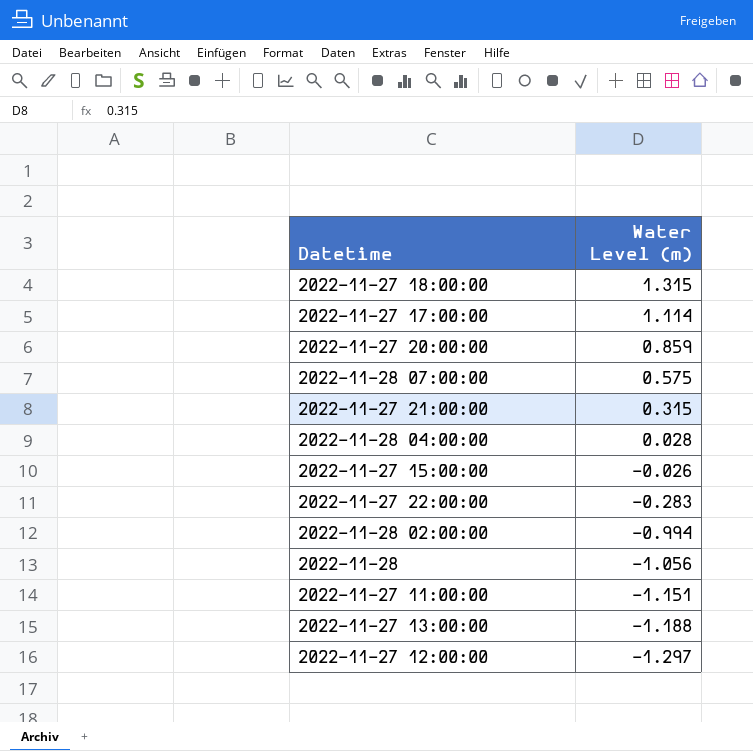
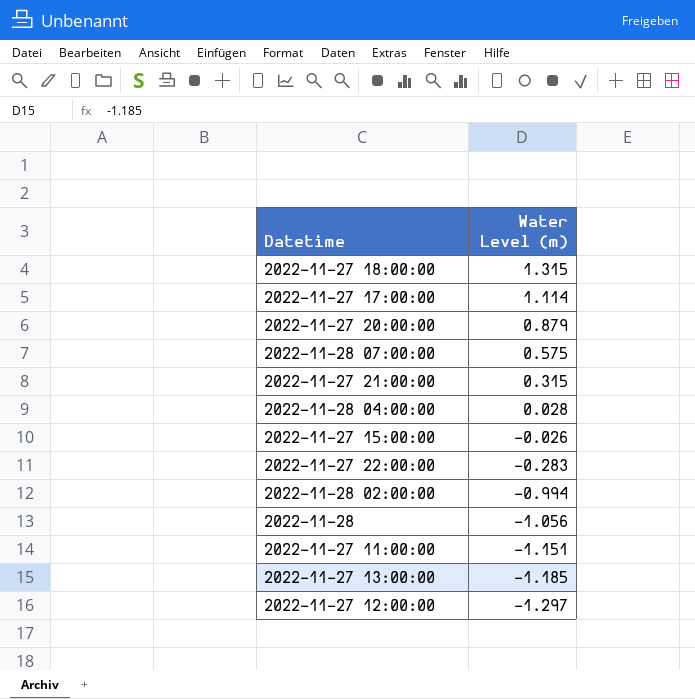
2022-11-27 20:00:00 | Water Level (m): 0.859 -> 0.879
2022-11-27 13:00:00 | Water Level (m): -1.188 -> -1.185

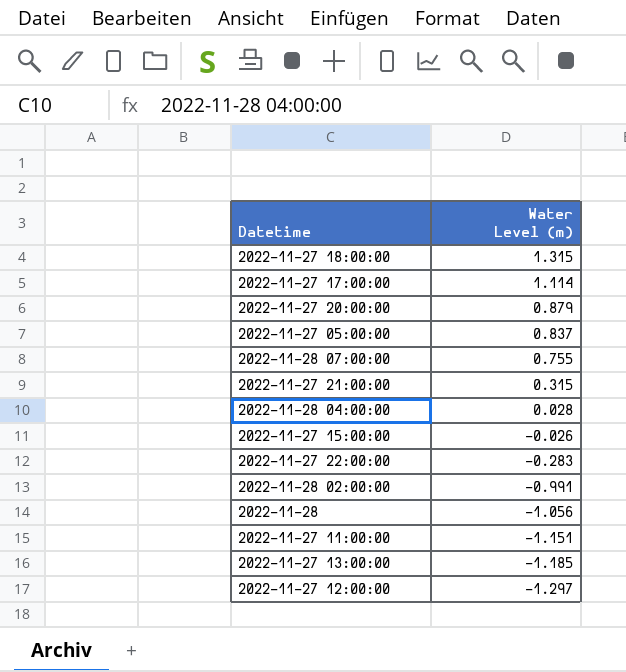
row 2022-11-27 05:00:00: none -> 0.837
2022-11-28 07:00:00 | Water Level (m): 0.575 -> 0.755
2022-11-28 02:00:00 | Water Level (m): -0.994 -> -0.991

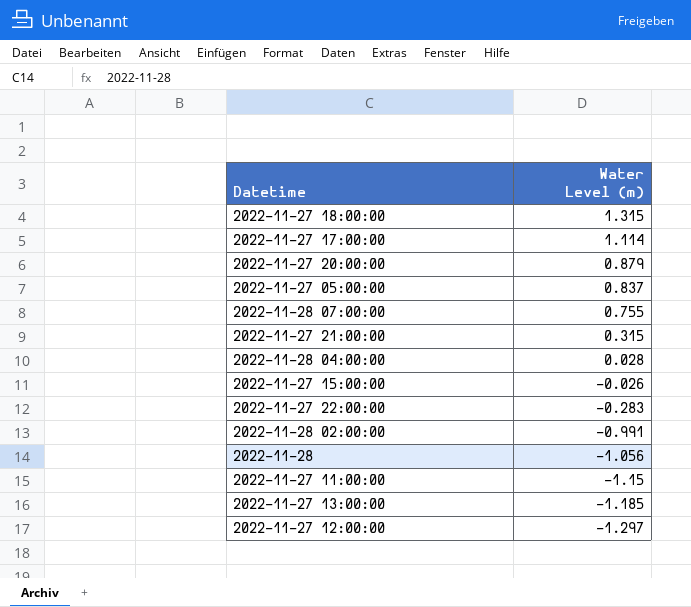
2022-11-27 11:00:00 | Water Level (m): -1.151 -> -1.15

